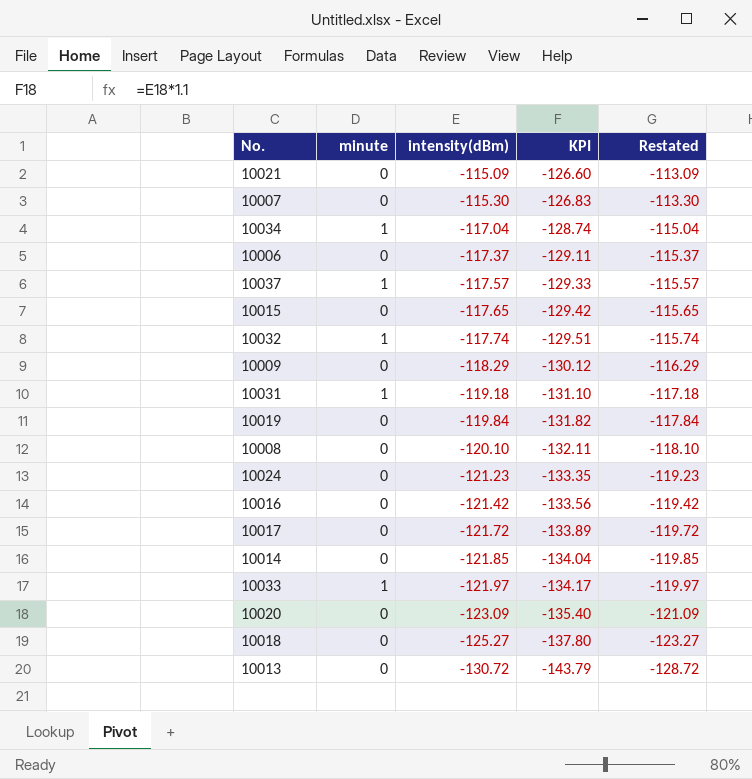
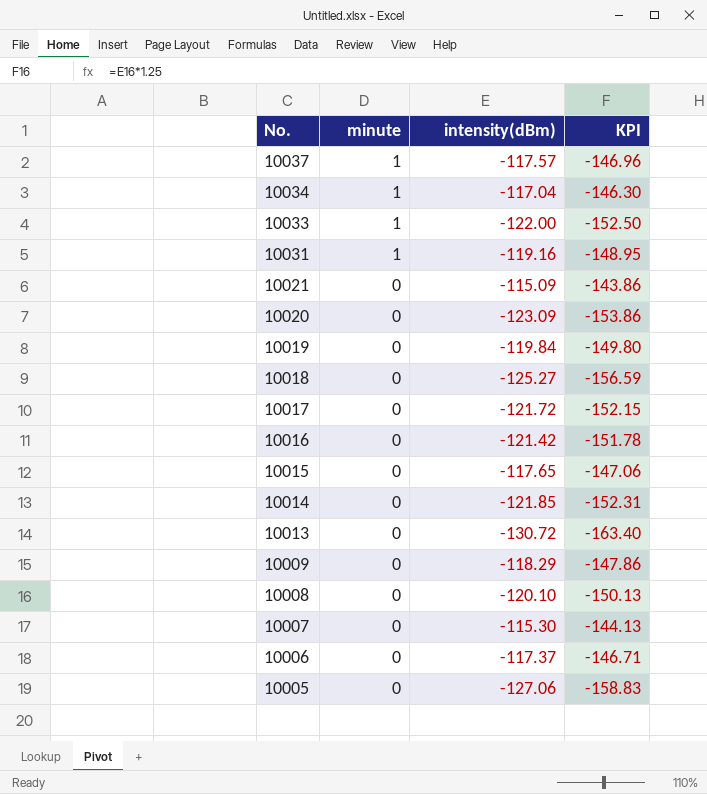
row order: intensity(dBm) descending -> No. descending
column Restated | formula: [intensity(dBm)] + 2 -> none
column KPI | formula: [intensity(dBm)] * 1.1 -> [intensity(dBm)] * 1.25
row 10032: 1 | -117.74 | -129.51 | -115.74 -> none
row 10024: 0 | -121.23 | -133.35 | -119.23 -> none
10033 | intensity(dBm): -121.97 -> -122.00
10031 | intensity(dBm): -119.18 -> -119.16
row 10005: none -> 0 | -127.06 | -158.83

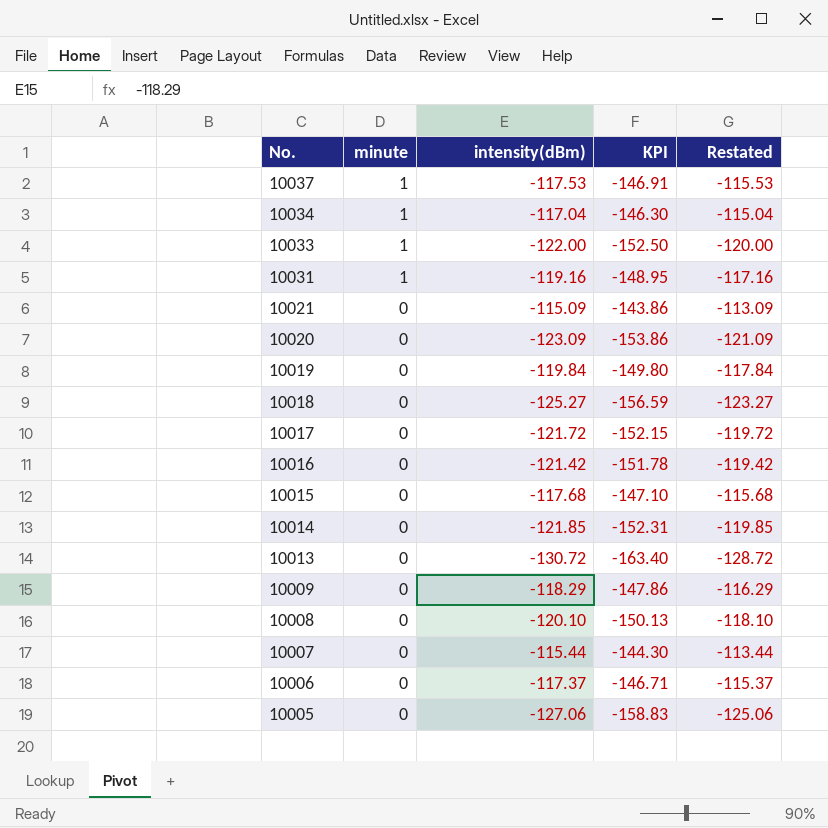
column Restated | formula: none -> [intensity(dBm)] + 2
10037 | intensity(dBm): -117.57 -> -117.53
10037 | KPI: -146.96 -> -146.91
10015 | intensity(dBm): -117.65 -> -117.68
10015 | KPI: -147.06 -> -147.10
10007 | intensity(dBm): -115.30 -> -115.44
10007 | KPI: -144.13 -> -144.30

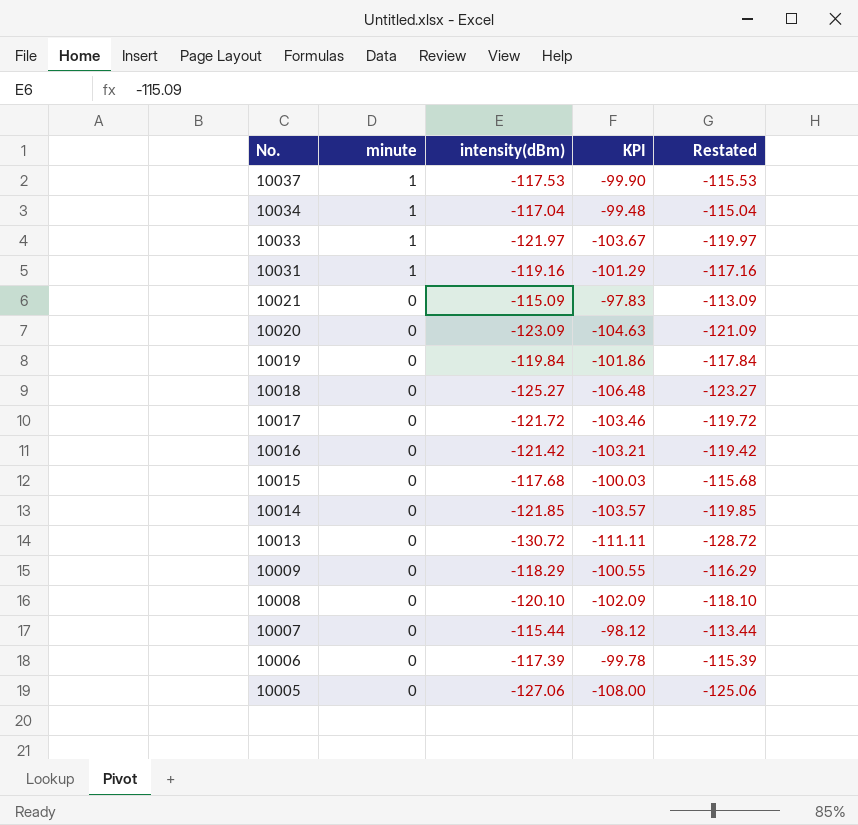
column KPI | formula: [intensity(dBm)] * 1.25 -> [intensity(dBm)] * 0.85
10033 | intensity(dBm): -122.00 -> -121.97
10033 | Restated: -120.00 -> -119.97
10006 | intensity(dBm): -117.37 -> -117.39
10006 | Restated: -115.37 -> -115.39

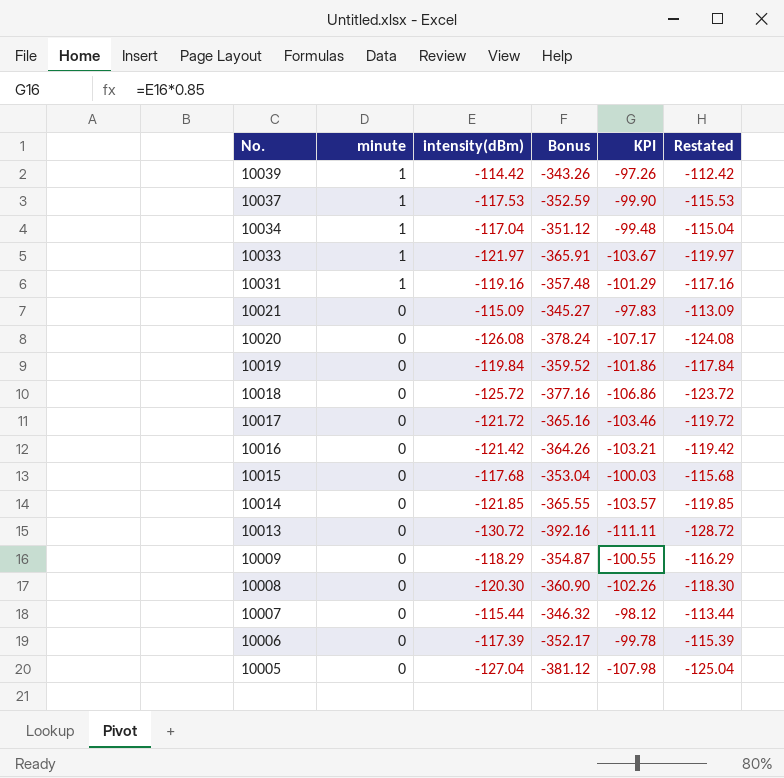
column Bonus | formula: none -> [intensity(dBm)] * 3
row 10039: none -> 1 | -114.42 | -343.26 | -97.26 | -112.42
10020 | intensity(dBm): -123.09 -> -126.08
10020 | KPI: -104.63 -> -107.17
10020 | Restated: -121.09 -> -124.08
10018 | intensity(dBm): -125.27 -> -125.72
10018 | KPI: -106.48 -> -106.86
10018 | Restated: -123.27 -> -123.72
10008 | intensity(dBm): -120.10 -> -120.30
10008 | KPI: -102.09 -> -102.26
10008 | Restated: -118.10 -> -118.30
10005 | intensity(dBm): -127.06 -> -127.04
10005 | KPI: -108.00 -> -107.98
10005 | Restated: -125.06 -> -125.04

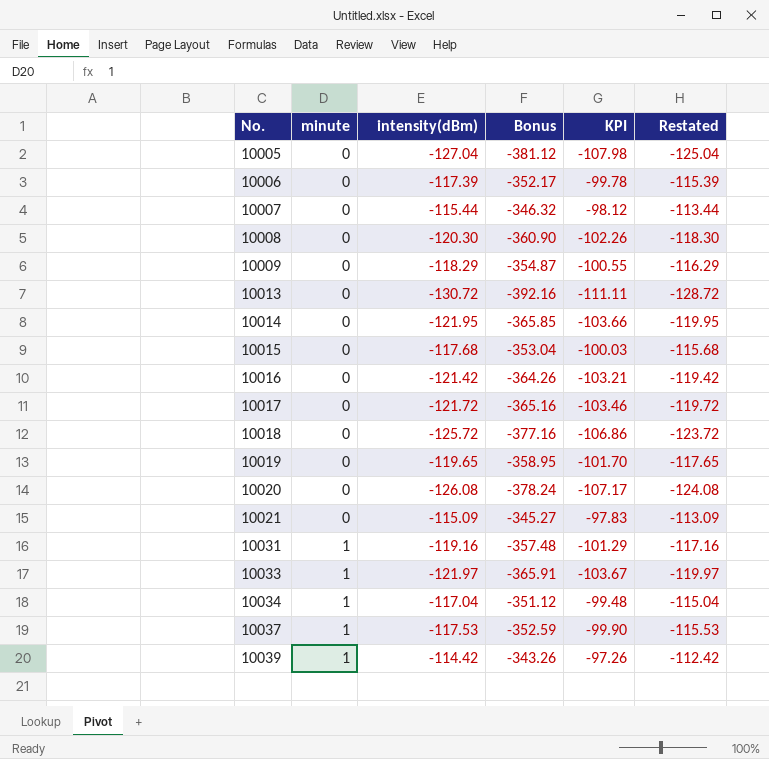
row order: No. descending -> No. ascending
10014 | intensity(dBm): -121.85 -> -121.95
10014 | Bonus: -365.55 -> -365.85
10014 | KPI: -103.57 -> -103.66
10014 | Restated: -119.85 -> -119.95
10019 | intensity(dBm): -119.84 -> -119.65
10019 | Bonus: -359.52 -> -358.95
10019 | KPI: -101.86 -> -101.70
10019 | Restated: -117.84 -> -117.65

